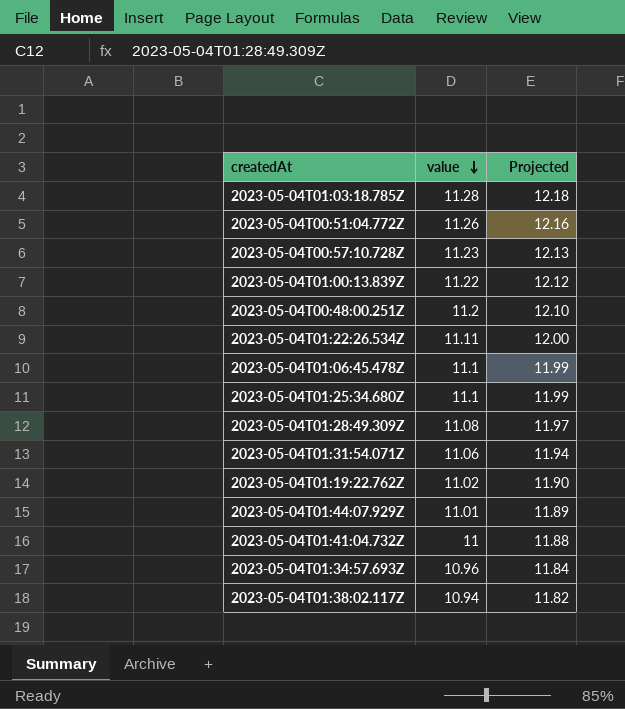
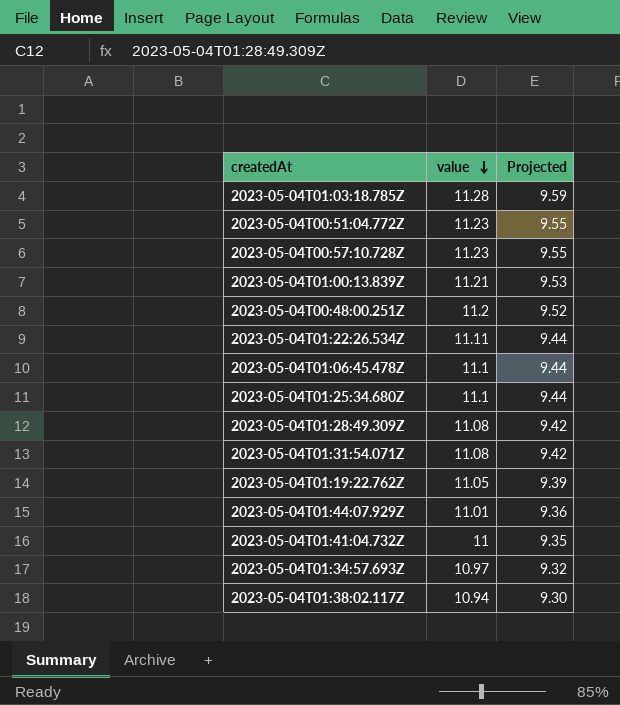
column Projected | formula: [value] * 1.08 -> [value] * 0.85
2023-05-04T00:51:04.772Z | value: 11.26 -> 11.23
2023-05-04T01:00:13.839Z | value: 11.22 -> 11.21
2023-05-04T01:31:54.071Z | value: 11.06 -> 11.08
2023-05-04T01:19:22.762Z | value: 11.02 -> 11.05
2023-05-04T01:34:57.693Z | value: 10.96 -> 10.97

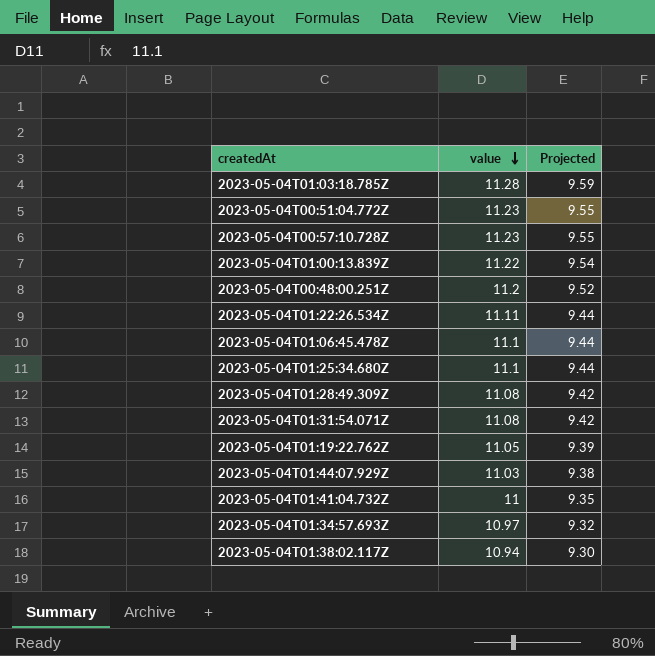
2023-05-04T01:00:13.839Z | value: 11.21 -> 11.22
2023-05-04T01:00:13.839Z | Projected: 9.53 -> 9.54
2023-05-04T01:44:07.929Z | value: 11.01 -> 11.03
2023-05-04T01:44:07.929Z | Projected: 9.36 -> 9.38

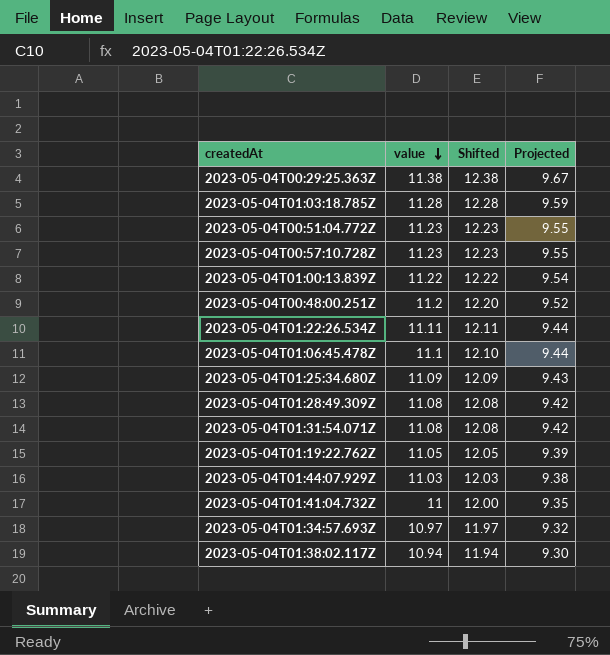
column Shifted | formula: none -> [value] + 1
row 2023-05-04T00:29:25.363Z: none -> 11.38 | 12.38 | 9.67
2023-05-04T01:25:34.680Z | value: 11.1 -> 11.09
2023-05-04T01:25:34.680Z | Projected: 9.44 -> 9.43

